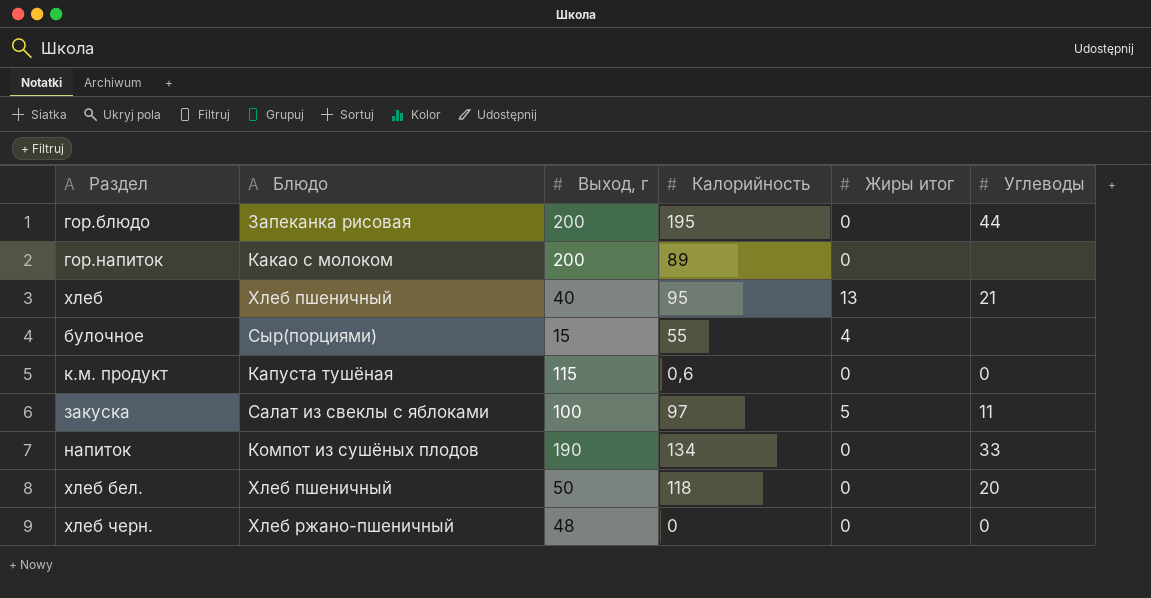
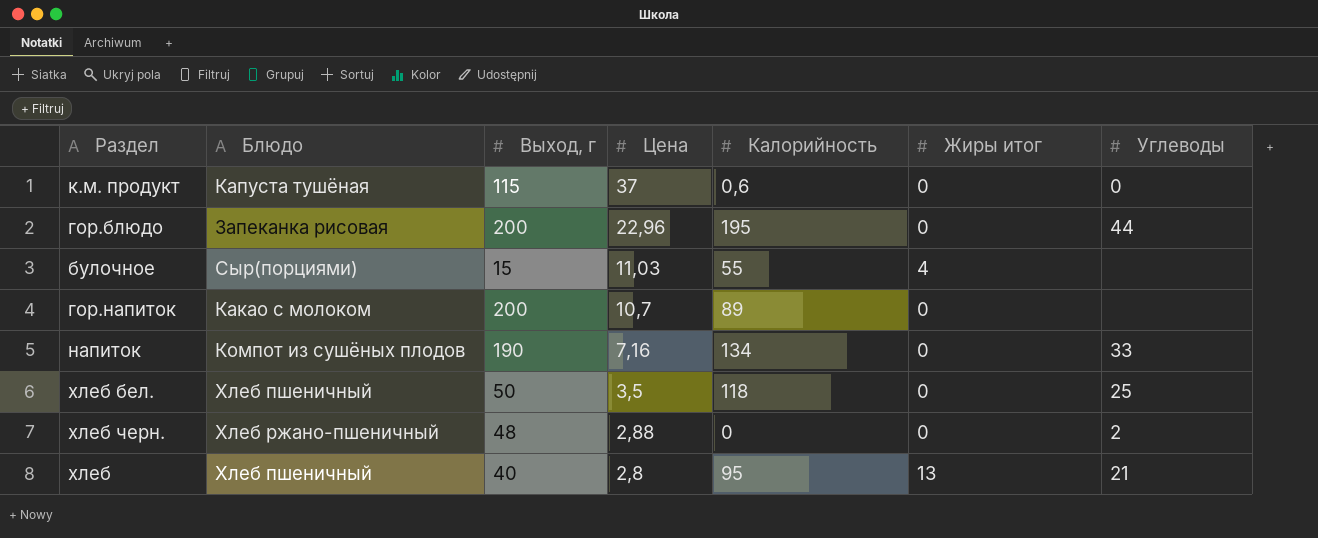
row order: none -> Цена descending
column Цена | position: none -> 4
row закуска: Салат из свеклы с яблоками | 100 | 97 | 5 | 11 -> none
хлеб бел. | Углеводы: 20 -> 25
хлеб черн. | Углеводы: 0 -> 2

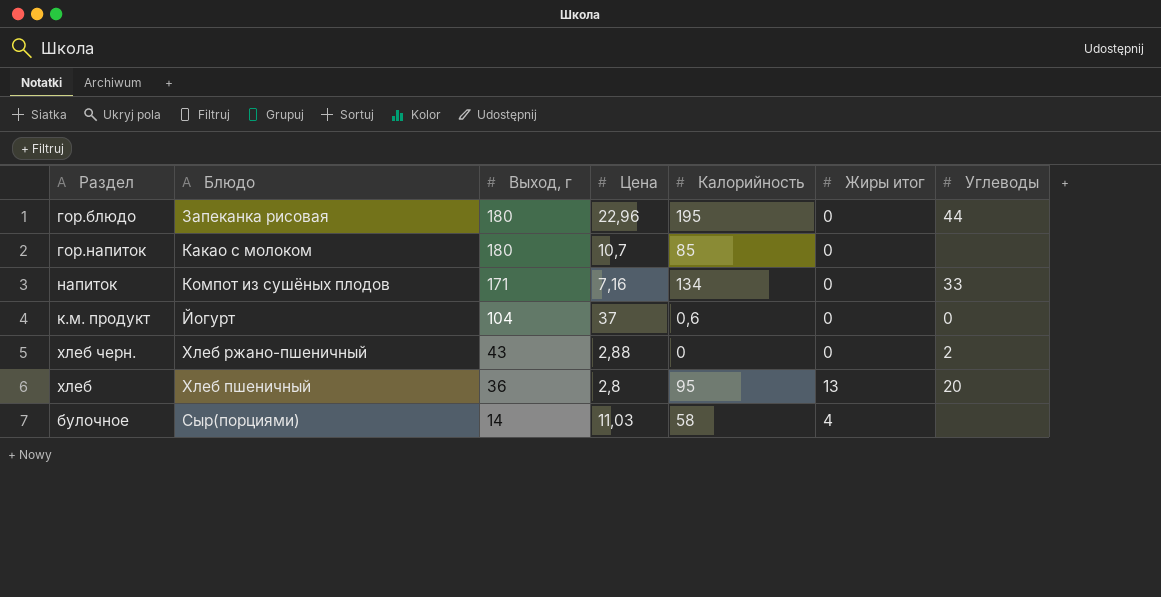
row order: Цена descending -> Выход, г descending
row хлеб бел.: Хлеб пшеничный | 50 | 3,5 | 118 | 0 | 25 -> none
гор.блюдо | Выход, г: 200 -> 180
гор.напиток | Выход, г: 200 -> 180
гор.напиток | Калорийность: 89 -> 85
напиток | Выход, г: 190 -> 171
к.м. продукт | Блюдо: Капуста тушёная -> Йогурт
к.м. продукт | Выход, г: 115 -> 104
хлеб черн. | Выход, г: 48 -> 43
хлеб | Выход, г: 40 -> 36
хлеб | Углеводы: 21 -> 20
булочное | Выход, г: 15 -> 14
булочное | Калорийность: 55 -> 58

